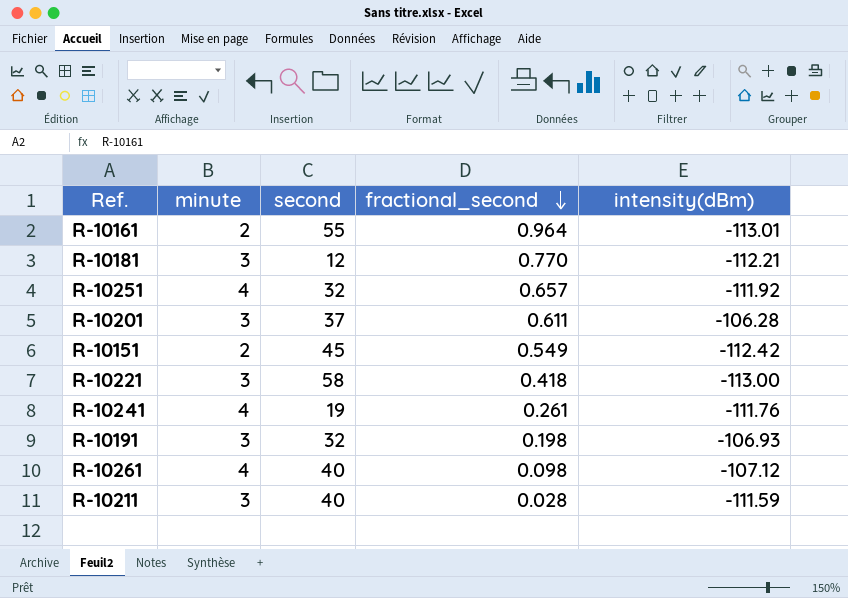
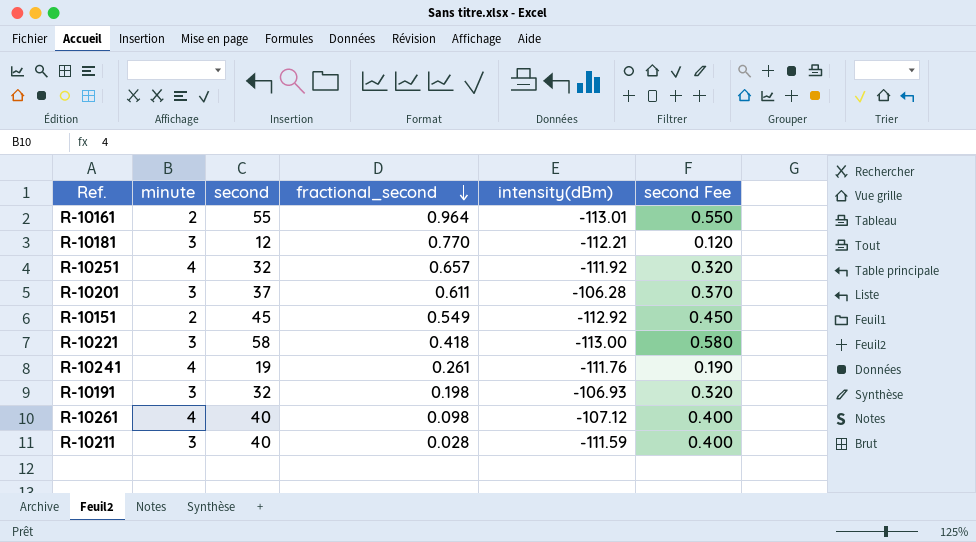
column second Fee | formula: none -> [second] * 0.01
R-10151 | intensity(dBm): -112.42 -> -112.92

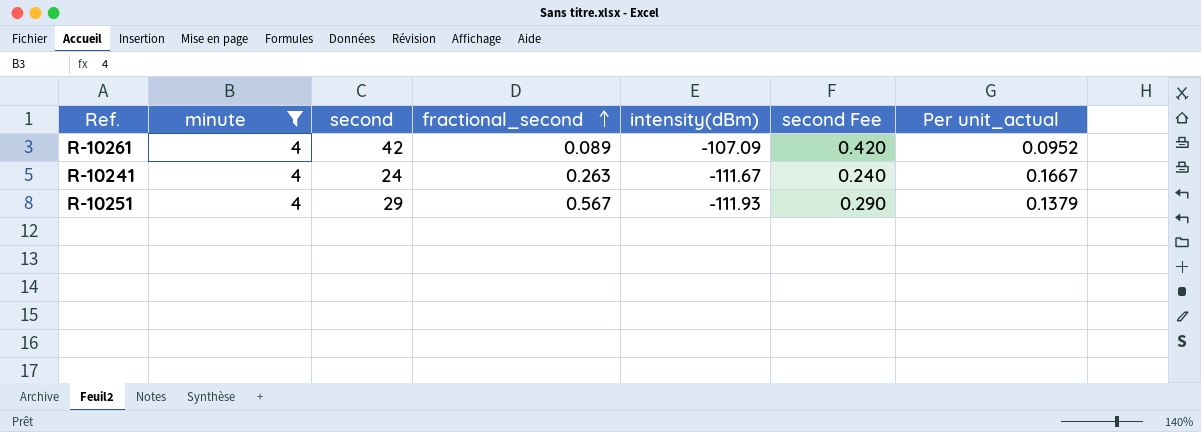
filter: none -> minute = 4
row order: fractional_second descending -> fractional_second ascending
column Per unit_actual | formula: none -> [minute] / [second]
R-10261 | second: 40 -> 42
R-10261 | fractional_second: 0.098 -> 0.089
R-10261 | intensity(dBm): -107.12 -> -107.09
R-10261 | second Fee: 0.400 -> 0.420
R-10241 | second: 19 -> 24
R-10241 | fractional_second: 0.261 -> 0.263
R-10241 | intensity(dBm): -111.76 -> -111.67
R-10241 | second Fee: 0.190 -> 0.240
R-10251 | second: 32 -> 29
R-10251 | fractional_second: 0.657 -> 0.567
R-10251 | intensity(dBm): -111.92 -> -111.93
R-10251 | second Fee: 0.320 -> 0.290

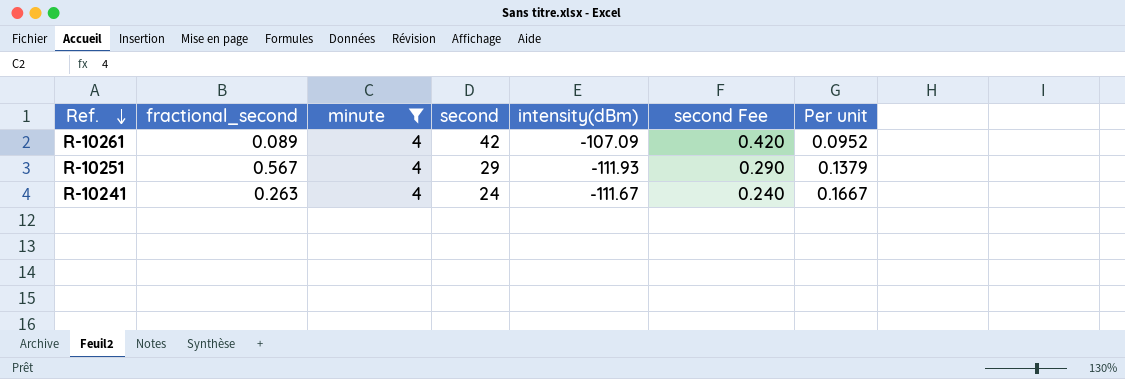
row order: fractional_second ascending -> Ref. descending
column fractional_second | position: 4 -> 2
column name: Per unit_actual -> Per unit

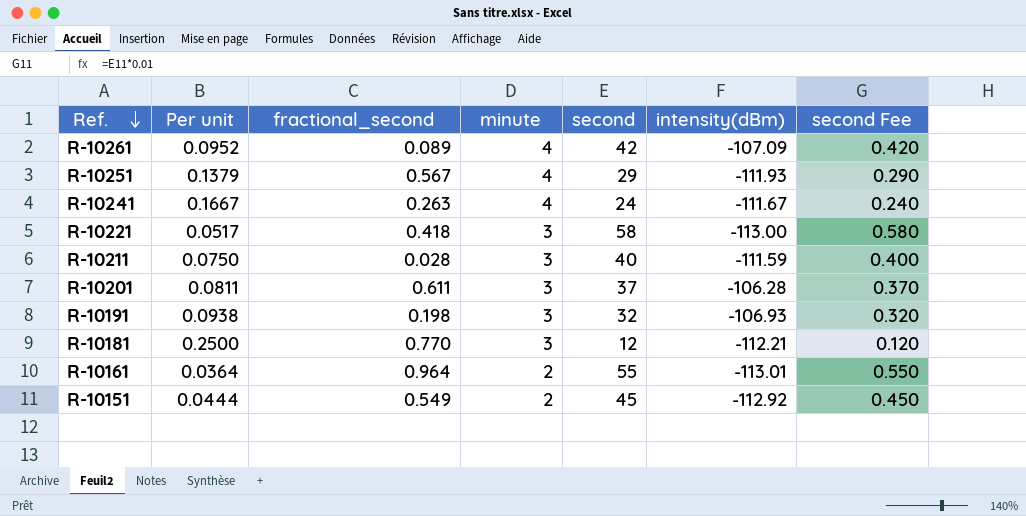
filter: minute = 4 -> none
column Per unit | position: 7 -> 2

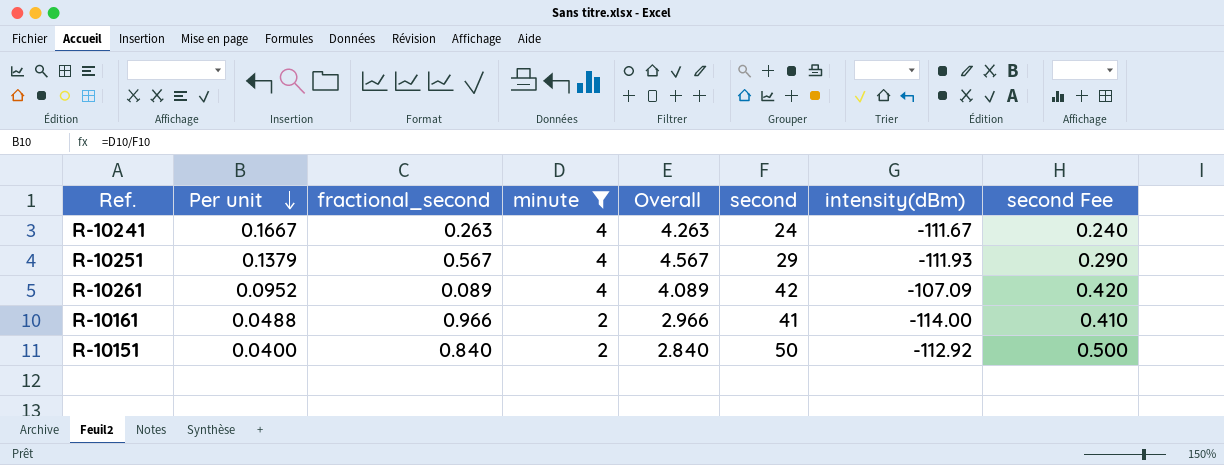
filter: none -> minute != 3
row order: Ref. descending -> Per unit descending
column Overall | formula: none -> [fractional_second] + [minute]
R-10161 | Per unit: 0.0364 -> 0.0488
R-10161 | fractional_second: 0.964 -> 0.966
R-10161 | second: 55 -> 41
R-10161 | intensity(dBm): -113.01 -> -114.00
R-10161 | second Fee: 0.550 -> 0.410
R-10151 | Per unit: 0.0444 -> 0.0400
R-10151 | fractional_second: 0.549 -> 0.840
R-10151 | second: 45 -> 50
R-10151 | second Fee: 0.450 -> 0.500

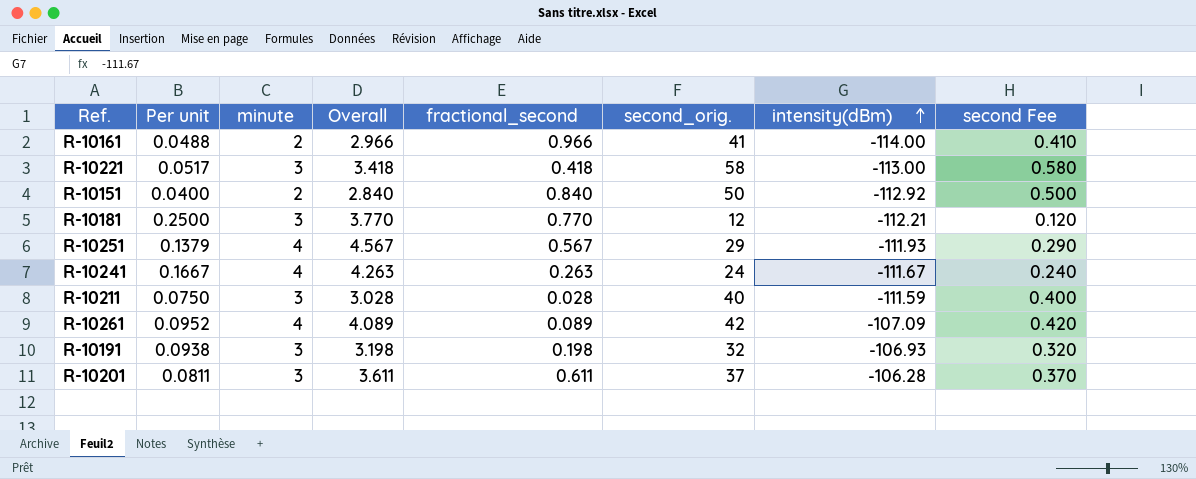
filter: minute != 3 -> none
row order: Per unit descending -> intensity(dBm) ascending
column fractional_second | position: 3 -> 5
column name: second -> second_orig.

